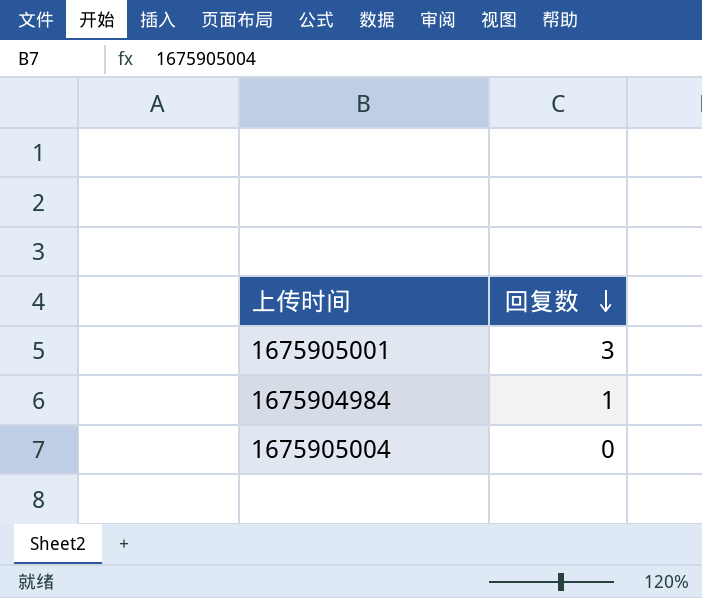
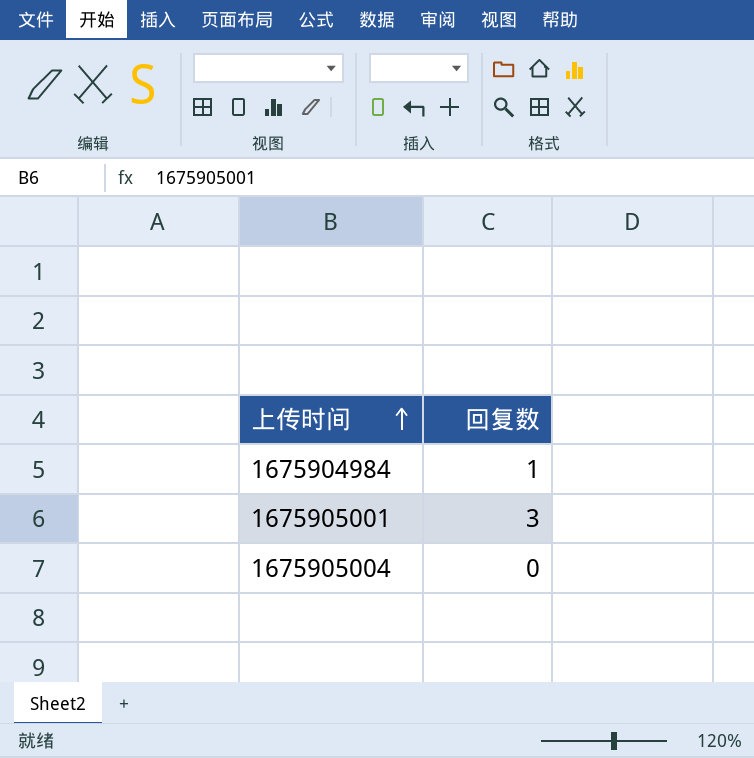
row order: 回复数 descending -> 上传时间 ascending

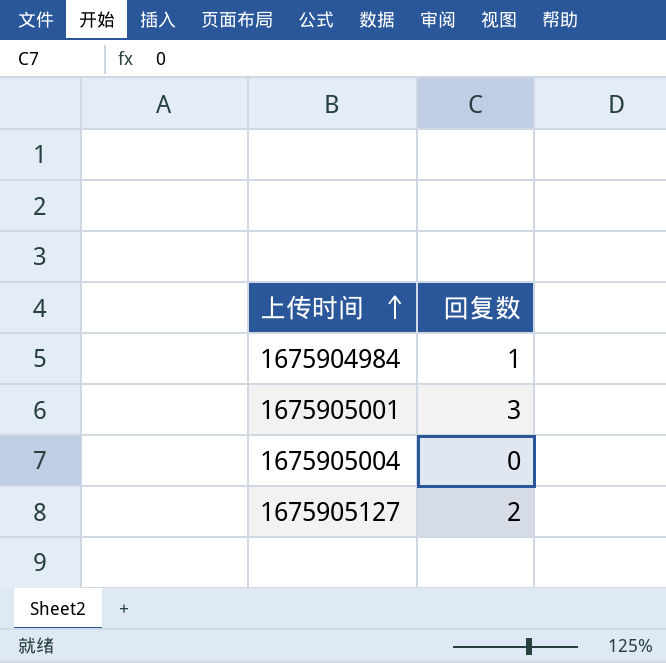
row 1675905127: none -> 2

